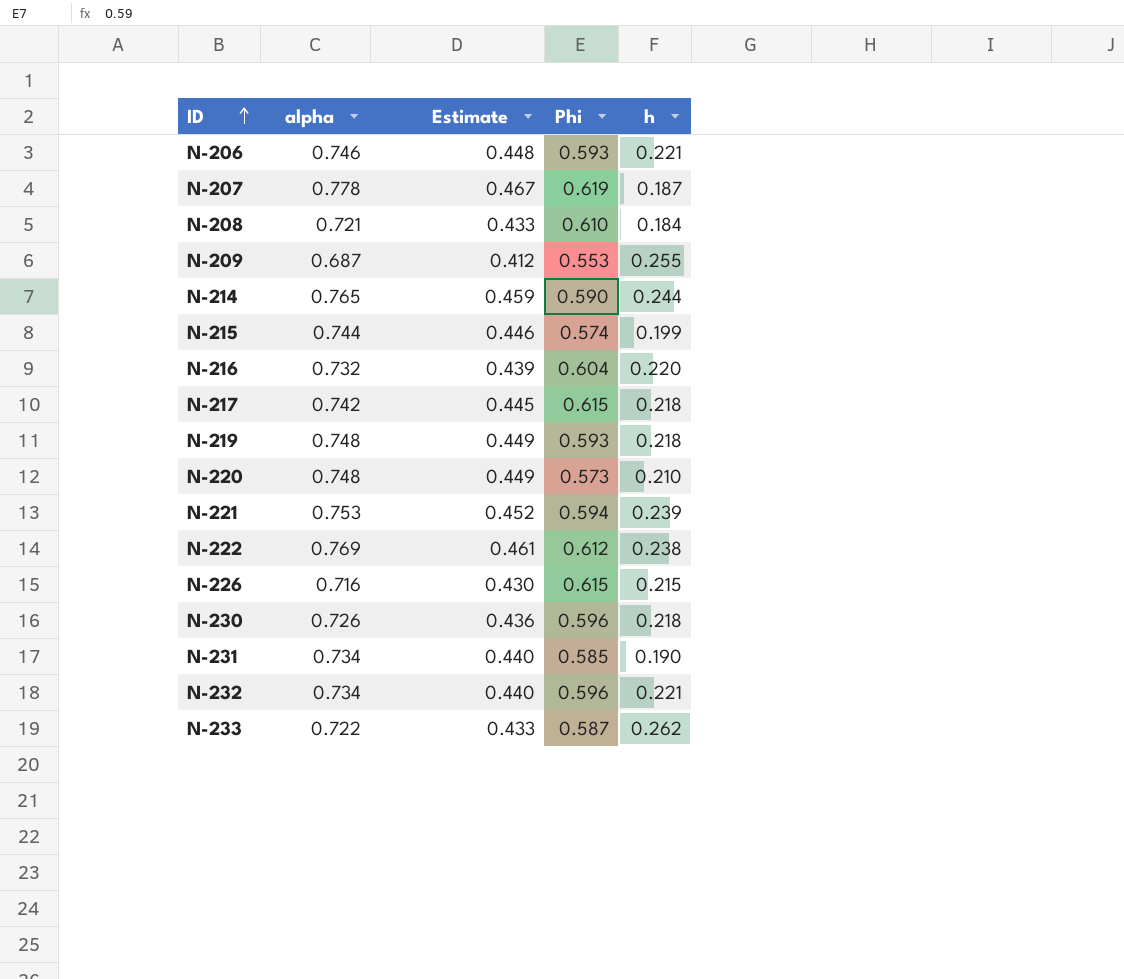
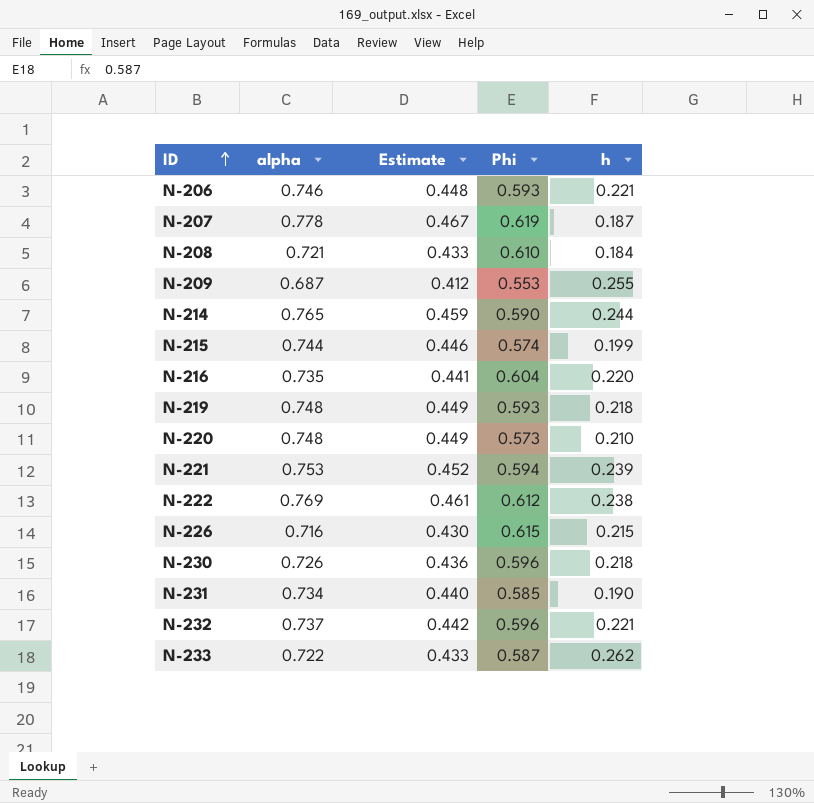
row N-217: 0.742 | 0.445 | 0.615 | 0.218 -> none
N-216 | alpha: 0.732 -> 0.735
N-216 | Estimate: 0.439 -> 0.441
N-232 | alpha: 0.734 -> 0.737
N-232 | Estimate: 0.440 -> 0.442

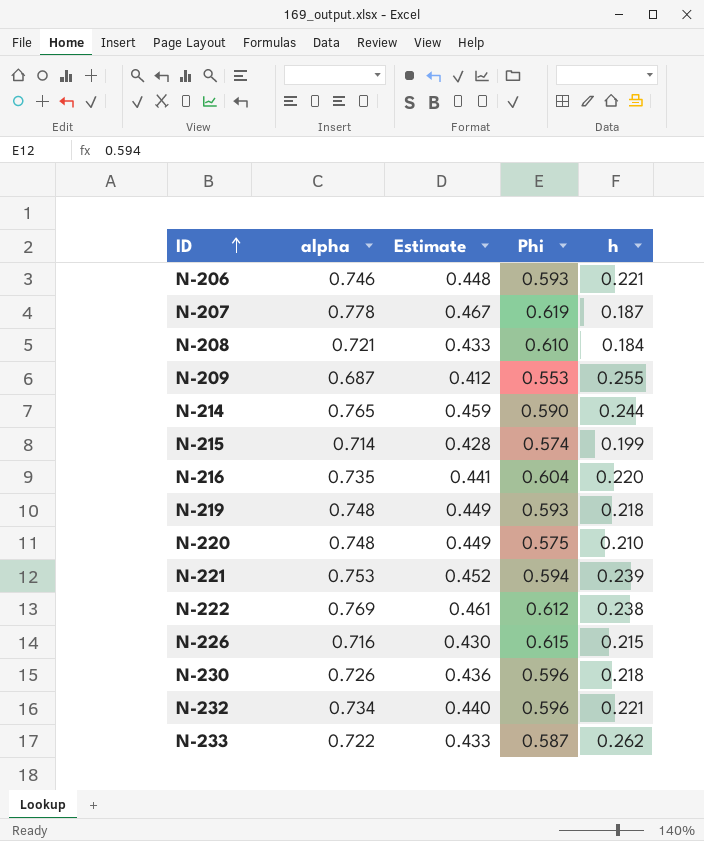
row N-231: 0.734 | 0.440 | 0.585 | 0.190 -> none
N-215 | alpha: 0.744 -> 0.714
N-215 | Estimate: 0.446 -> 0.428
N-220 | Phi: 0.573 -> 0.575
N-232 | alpha: 0.737 -> 0.734
N-232 | Estimate: 0.442 -> 0.440

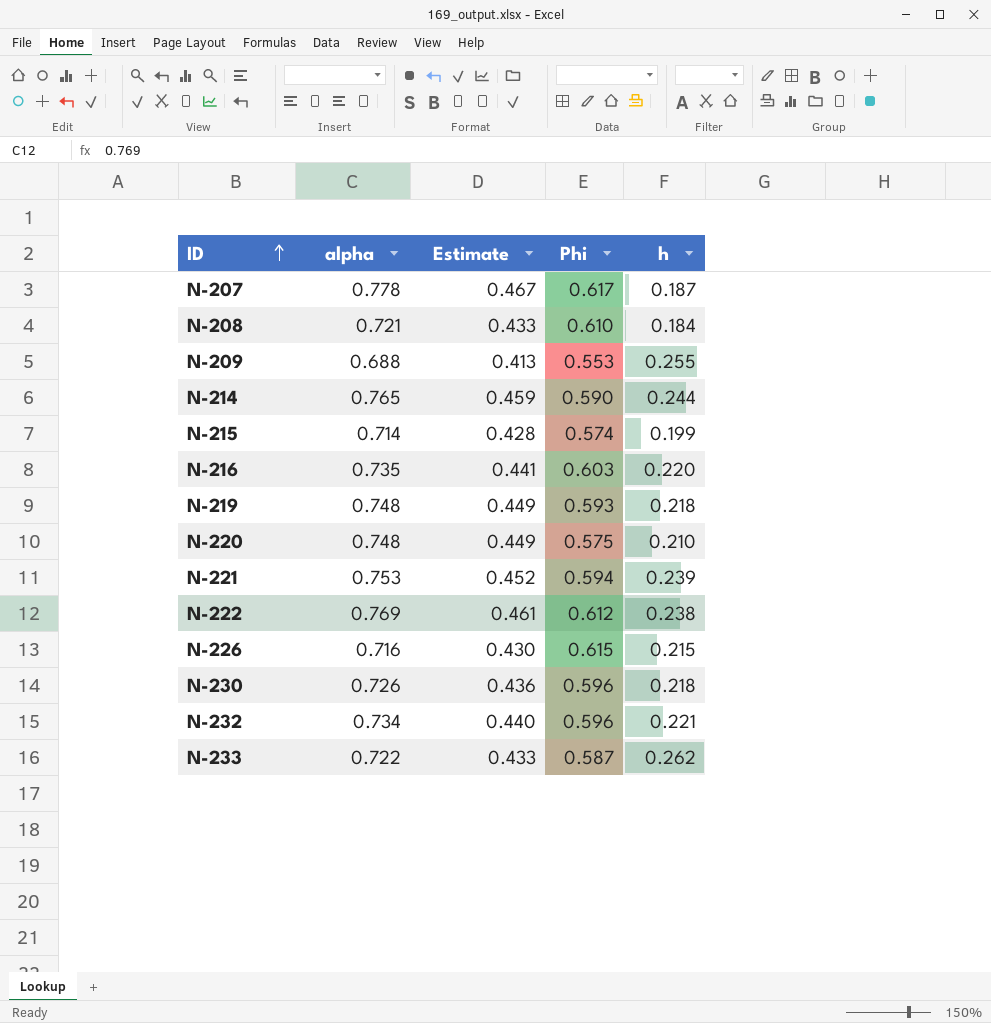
row N-206: 0.746 | 0.448 | 0.593 | 0.221 -> none
N-207 | Phi: 0.619 -> 0.617
N-209 | alpha: 0.687 -> 0.688
N-209 | Estimate: 0.412 -> 0.413
N-216 | Phi: 0.604 -> 0.603

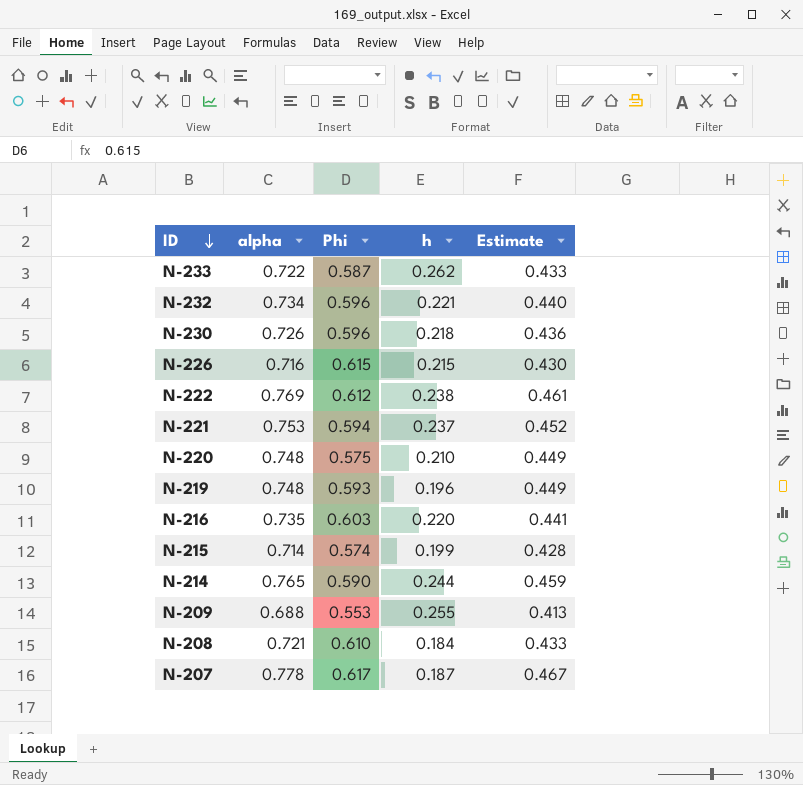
row order: ID ascending -> ID descending
column Estimate | position: 3 -> 5
N-221 | h: 0.239 -> 0.237
N-219 | h: 0.218 -> 0.196

